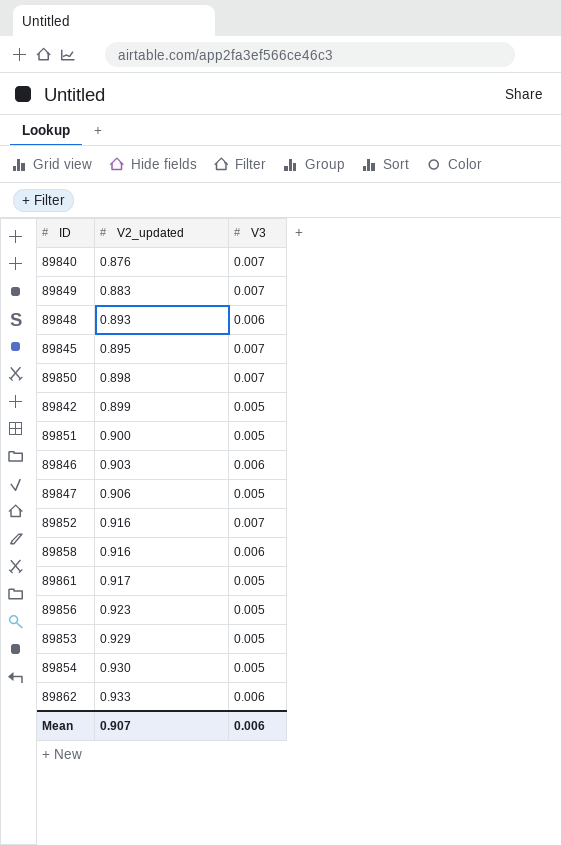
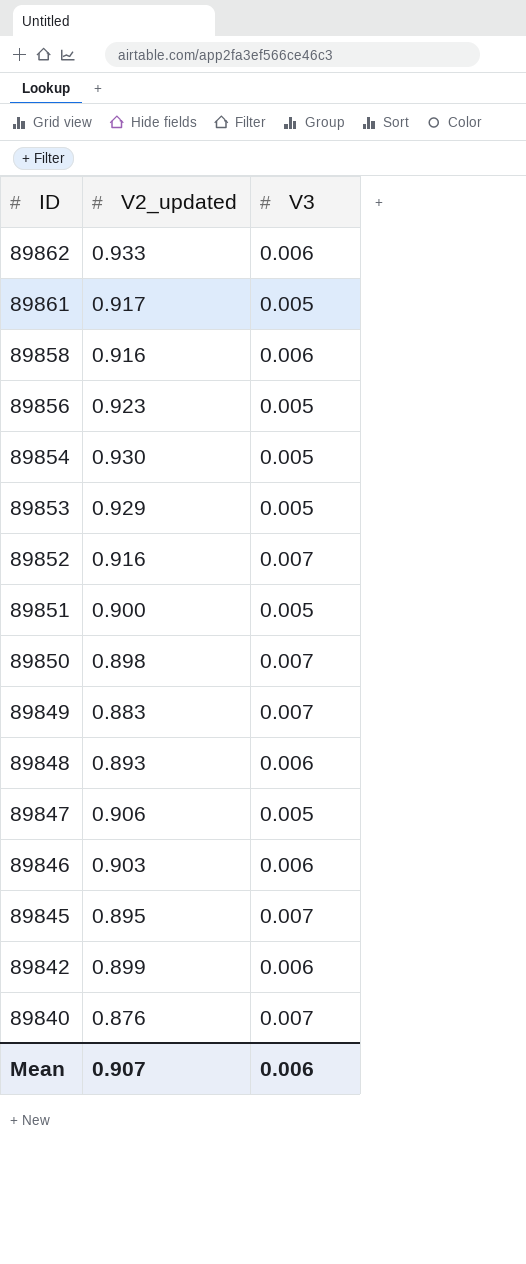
row order: V2_updated ascending -> ID descending
89842 | V3: 0.005 -> 0.006

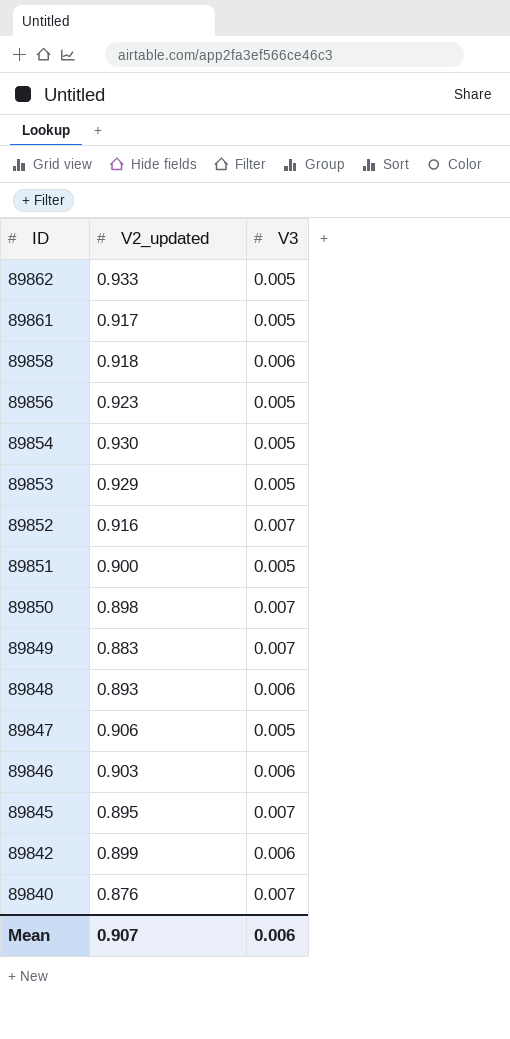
89862 | V3: 0.006 -> 0.005
89858 | V2_updated: 0.916 -> 0.918

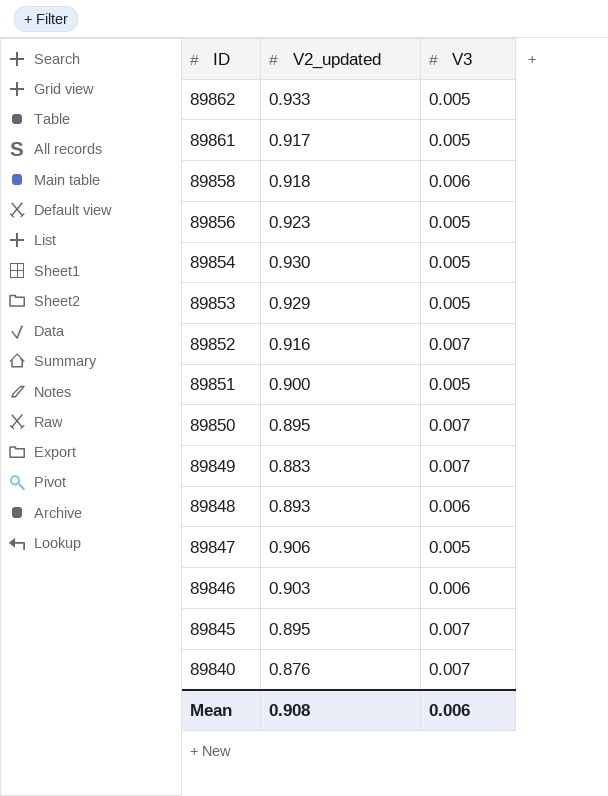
row 89842: 0.899 | 0.006 -> none
89850 | V2_updated: 0.898 -> 0.895
Mean | V2_updated: 0.907 -> 0.908

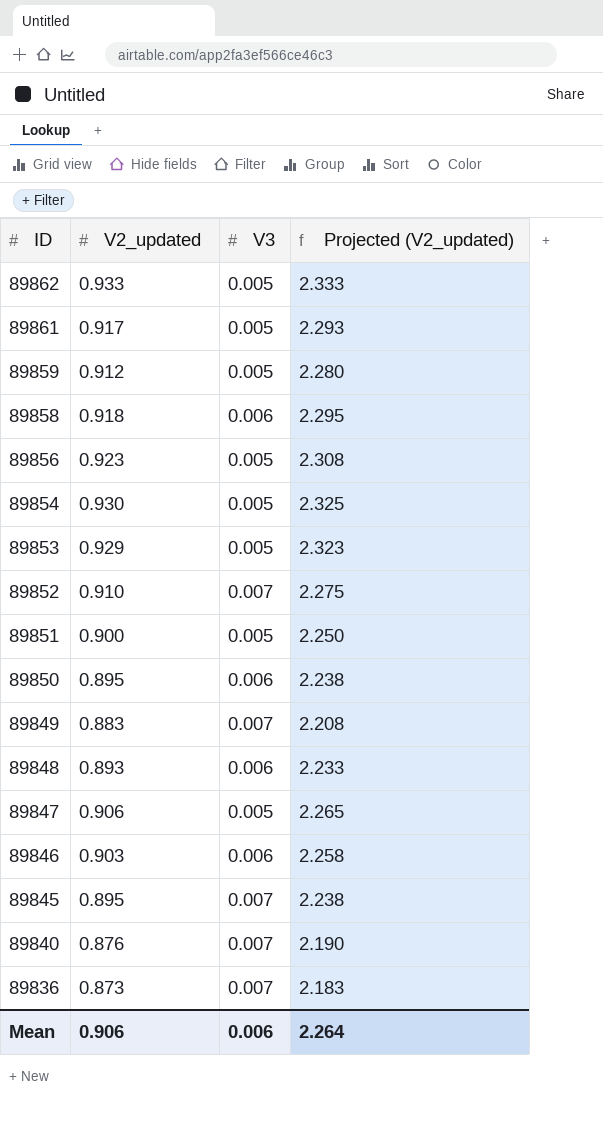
column Projected (V2_updated) | formula: none -> [V2_updated] * 2.5
row 89859: none -> 0.912 | 0.005 | 2.280
89852 | V2_updated: 0.916 -> 0.910
89850 | V3: 0.007 -> 0.006
row 89836: none -> 0.873 | 0.007 | 2.183
Mean | V2_updated: 0.908 -> 0.906

